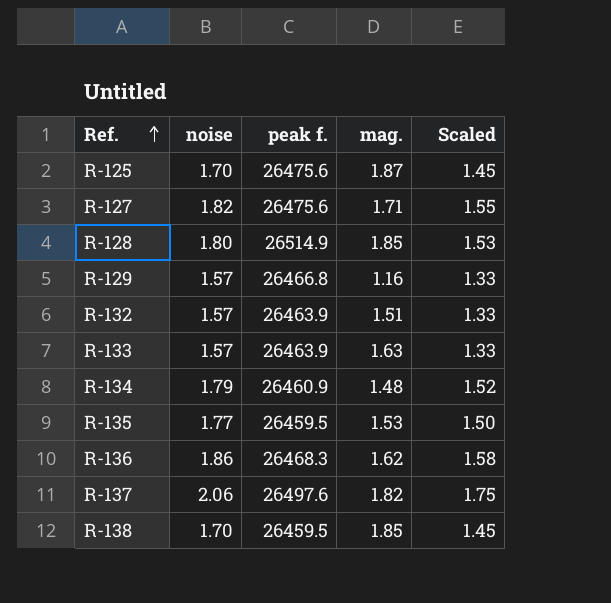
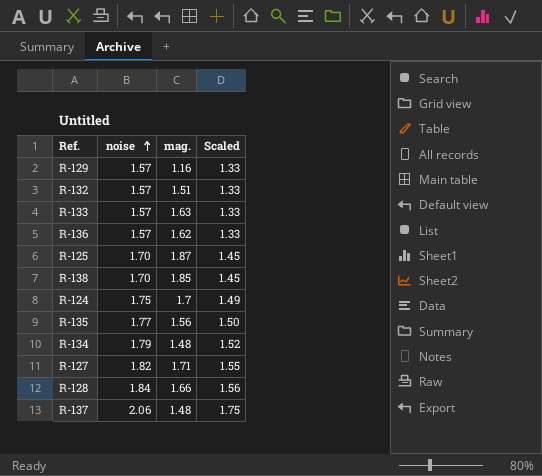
row order: Ref. ascending -> noise ascending
column peak f. | position: 3 -> none
R-136 | noise: 1.86 -> 1.57
R-136 | Scaled: 1.58 -> 1.33
row R-124: none -> 1.75 | 1.7 | 1.49
R-135 | mag.: 1.53 -> 1.56
R-128 | noise: 1.80 -> 1.84
R-128 | mag.: 1.85 -> 1.66
R-128 | Scaled: 1.53 -> 1.56
R-137 | mag.: 1.82 -> 1.48

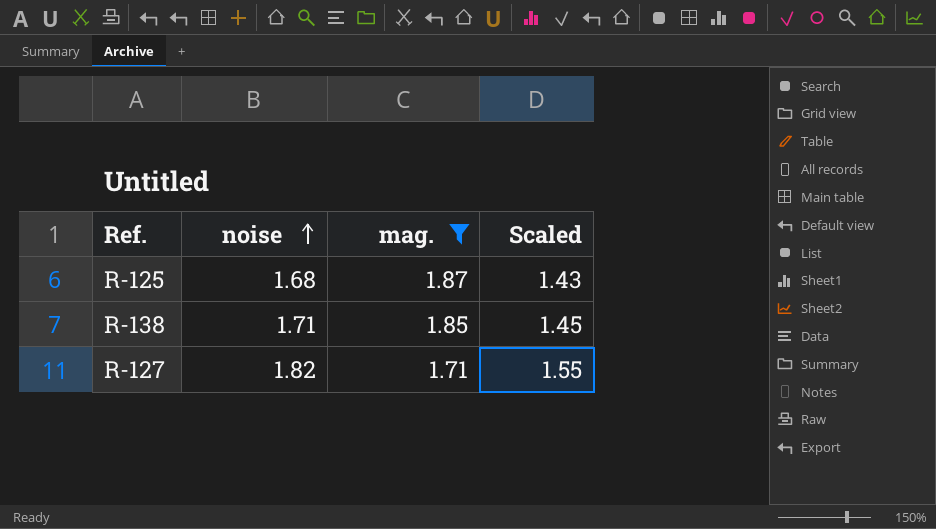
filter: none -> mag. >= 1.71
R-125 | noise: 1.70 -> 1.68
R-125 | Scaled: 1.45 -> 1.43
R-138 | noise: 1.70 -> 1.71

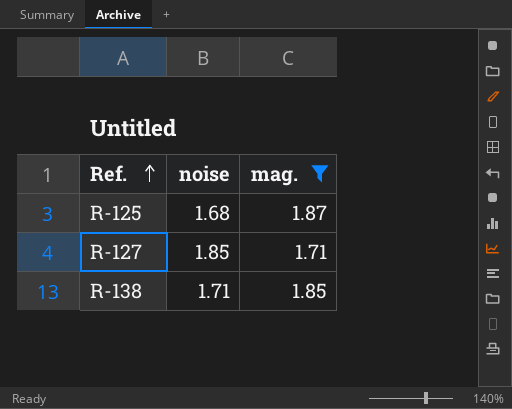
row order: noise ascending -> Ref. ascending
column Scaled | formula: [noise] * 0.85 -> none
R-127 | noise: 1.82 -> 1.85

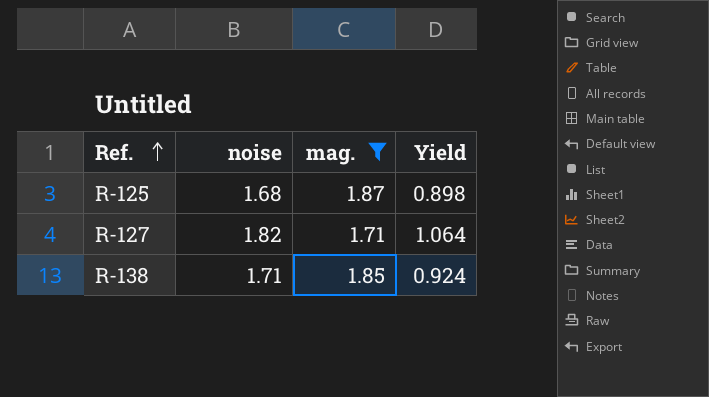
column Yield | formula: none -> [noise] / [mag.]
R-127 | noise: 1.85 -> 1.82

